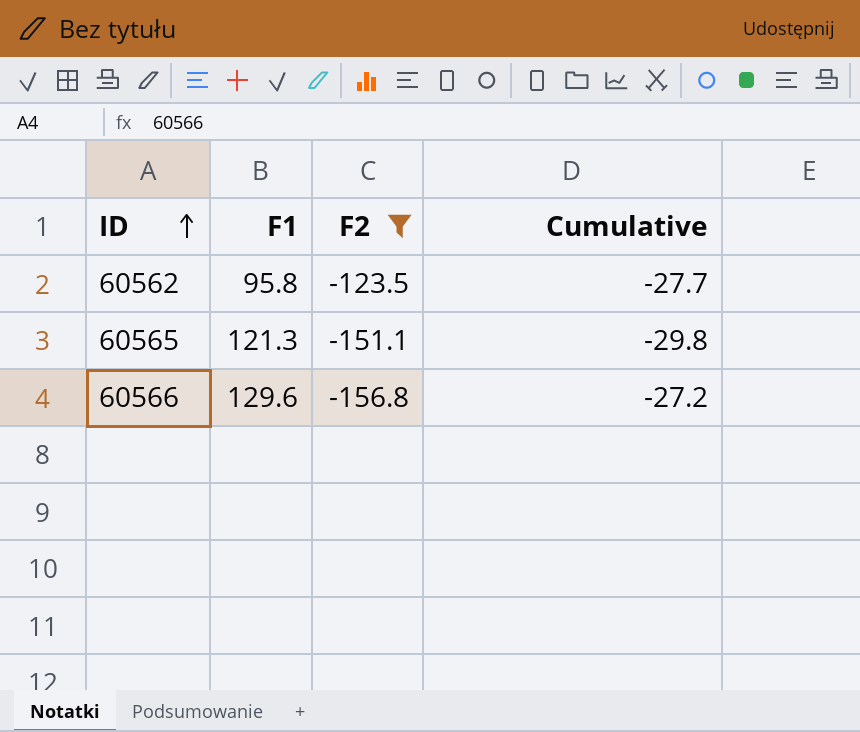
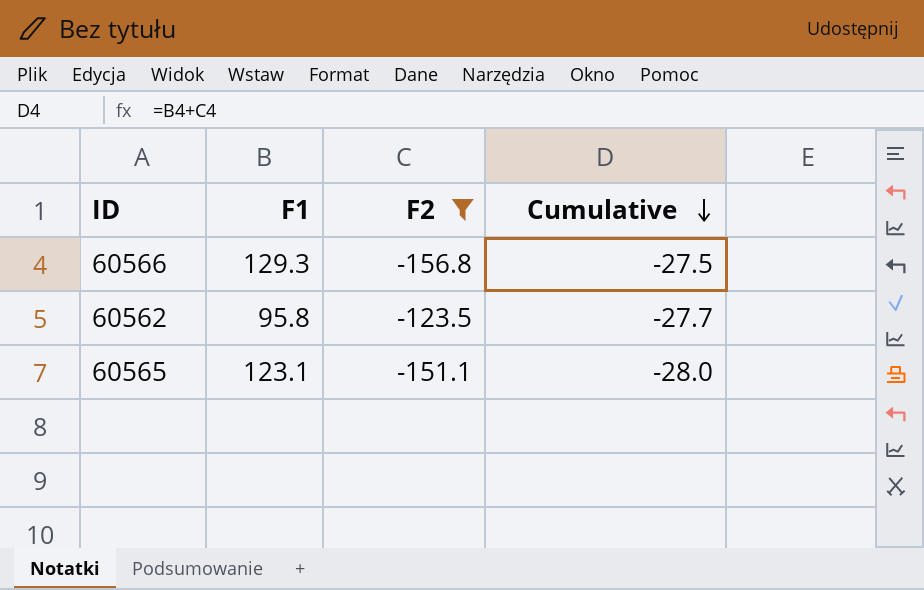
row order: ID ascending -> Cumulative descending
60566 | F1: 129.6 -> 129.3
60566 | Cumulative: -27.2 -> -27.5
60565 | F1: 121.3 -> 123.1
60565 | Cumulative: -29.8 -> -28.0

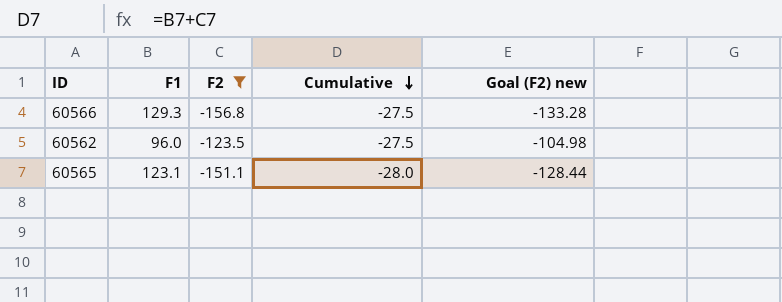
column Goal (F2) new | formula: none -> [F2] * 0.85
60562 | F1: 95.8 -> 96.0
60562 | Cumulative: -27.7 -> -27.5

